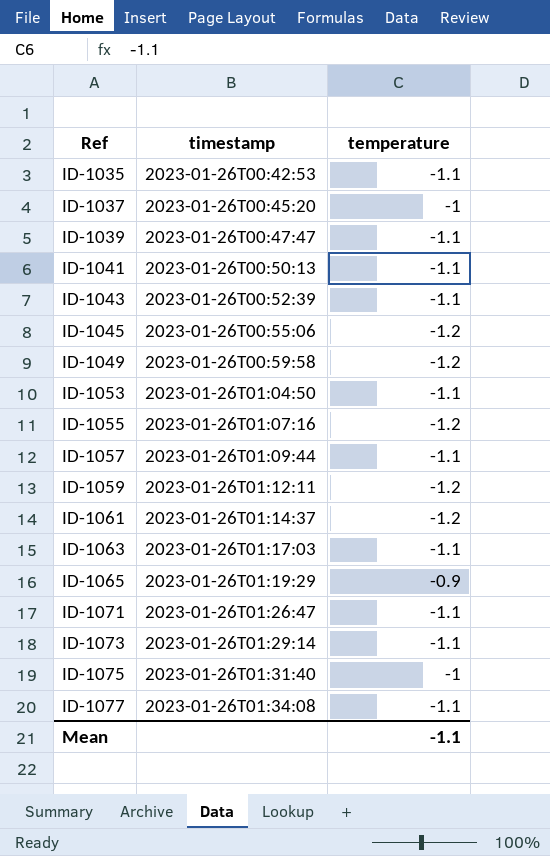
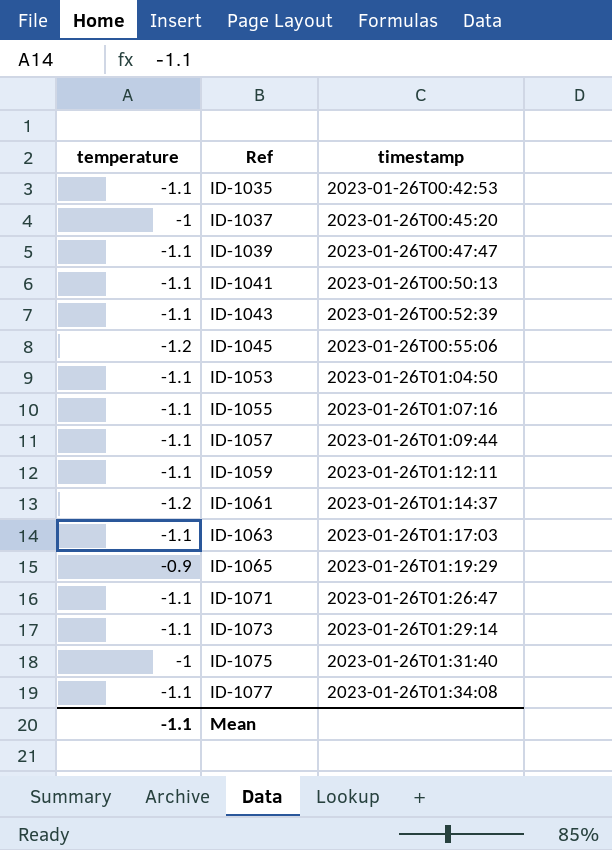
column temperature | position: 3 -> 1
row ID-1049: 2023-01-26T00:59:58 | -1.2 -> none
ID-1055 | temperature: -1.2 -> -1.1
ID-1059 | temperature: -1.2 -> -1.1

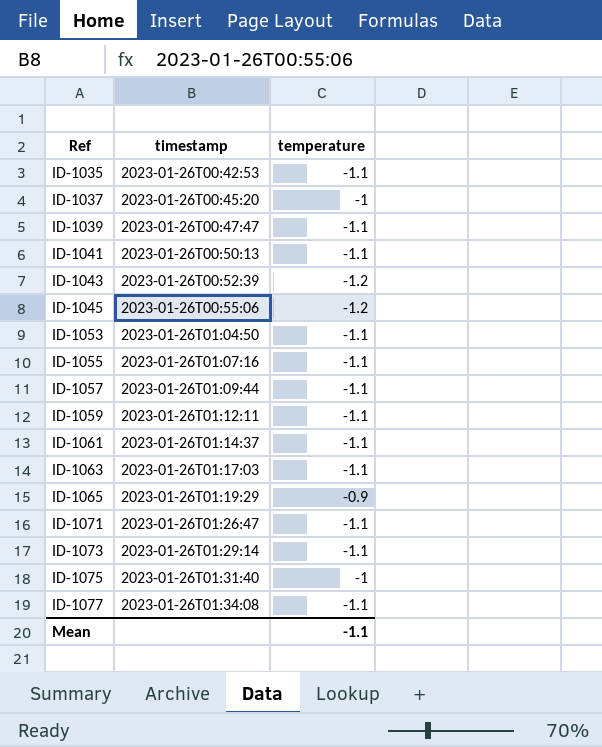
column temperature | position: 1 -> 3
ID-1043 | temperature: -1.1 -> -1.2
ID-1061 | temperature: -1.2 -> -1.1

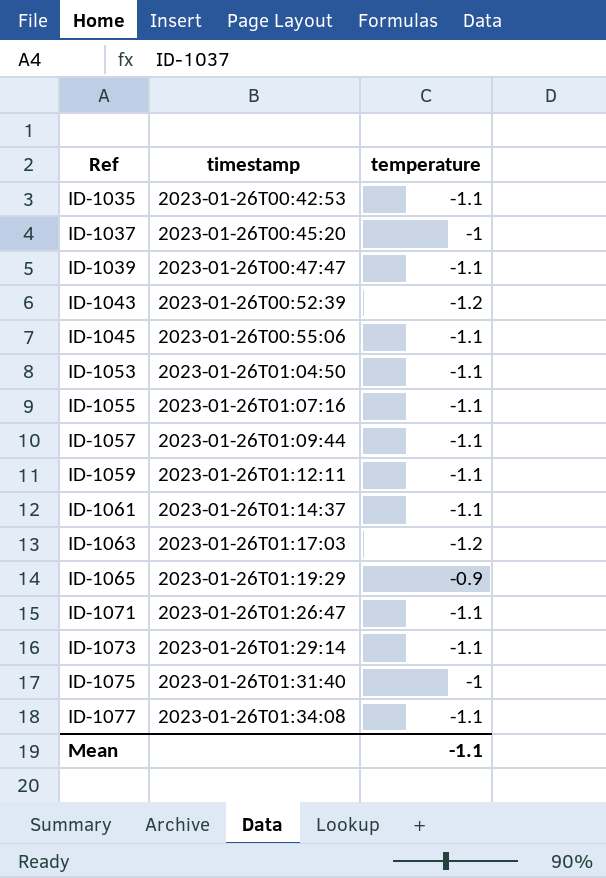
row ID-1041: 2023-01-26T00:50:13 | -1.1 -> none
ID-1045 | temperature: -1.2 -> -1.1
ID-1063 | temperature: -1.1 -> -1.2

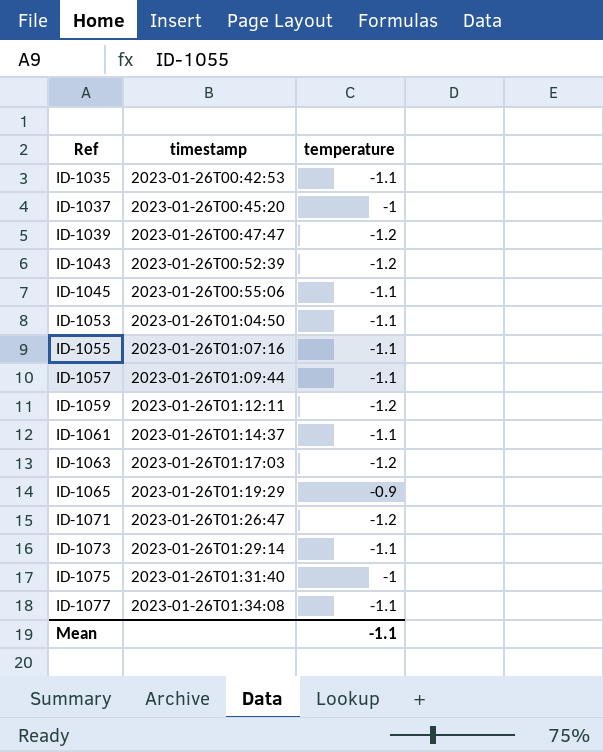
ID-1039 | temperature: -1.1 -> -1.2
ID-1059 | temperature: -1.1 -> -1.2
ID-1071 | temperature: -1.1 -> -1.2

